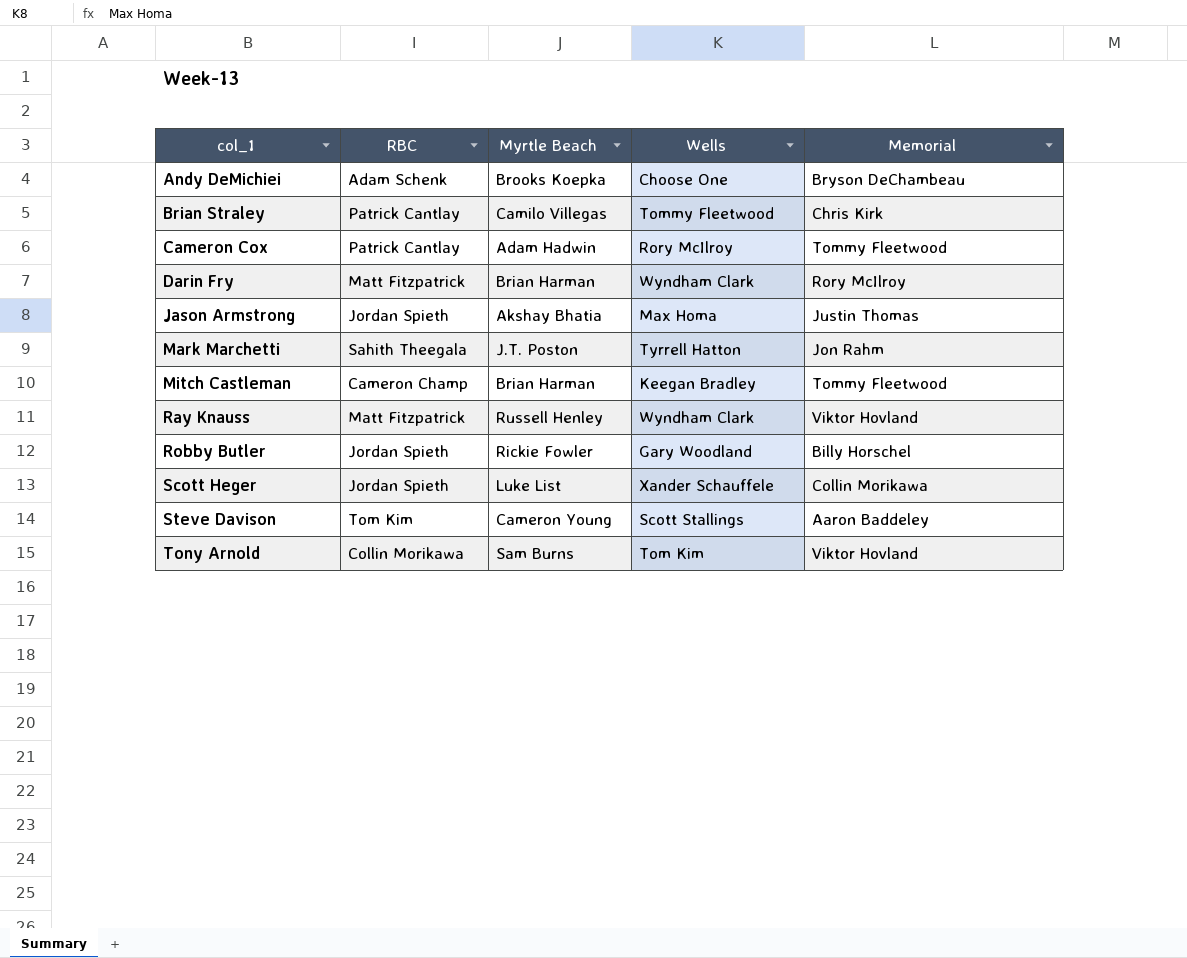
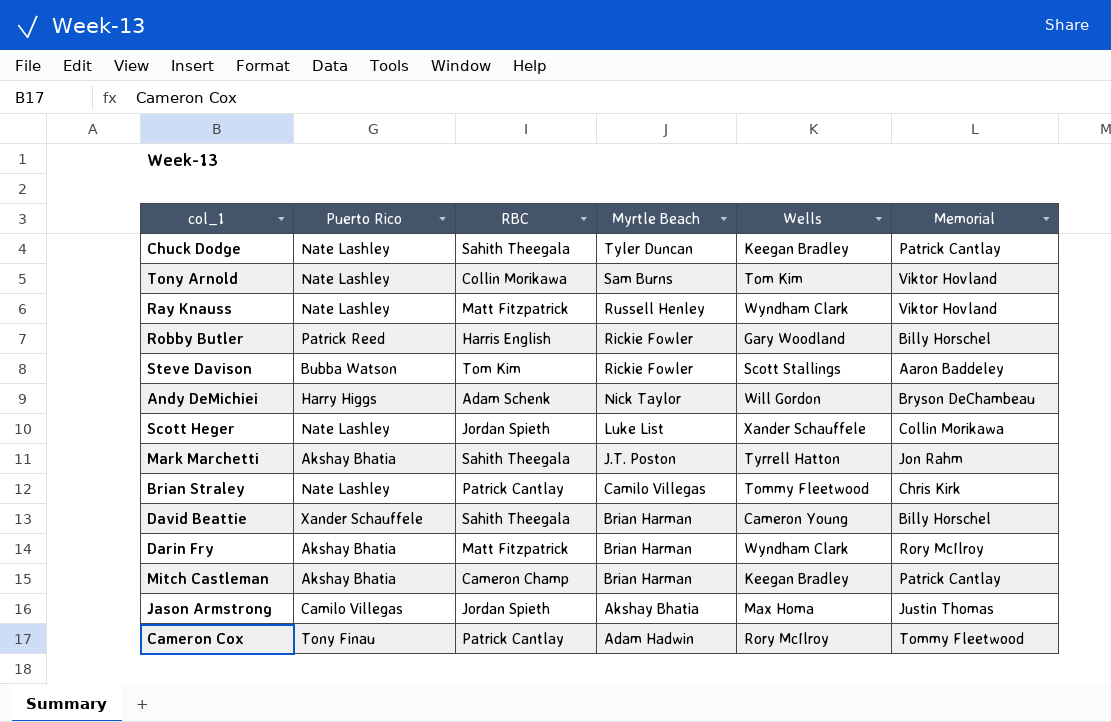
row order: col_1 ascending -> Myrtle Beach descending
column Puerto Rico | position: none -> 2
row Chuck Dodge: none -> Nate Lashley | Sahith Theegala | Tyler Duncan | Keegan Bradley | Patrick Cantlay
Robby Butler | RBC: Jordan Spieth -> Harris English
Steve Davison | Myrtle Beach: Cameron Young -> Rickie Fowler
Andy DeMichiei | Myrtle Beach: Brooks Koepka -> Nick Taylor
Andy DeMichiei | Wells: Choose One -> Will Gordon
row David Beattie: none -> Xander Schauffele | Sahith Theegala | Brian Harman | Cameron Young | Billy Horschel
Mitch Castleman | Memorial: Tommy Fleetwood -> Patrick Cantlay

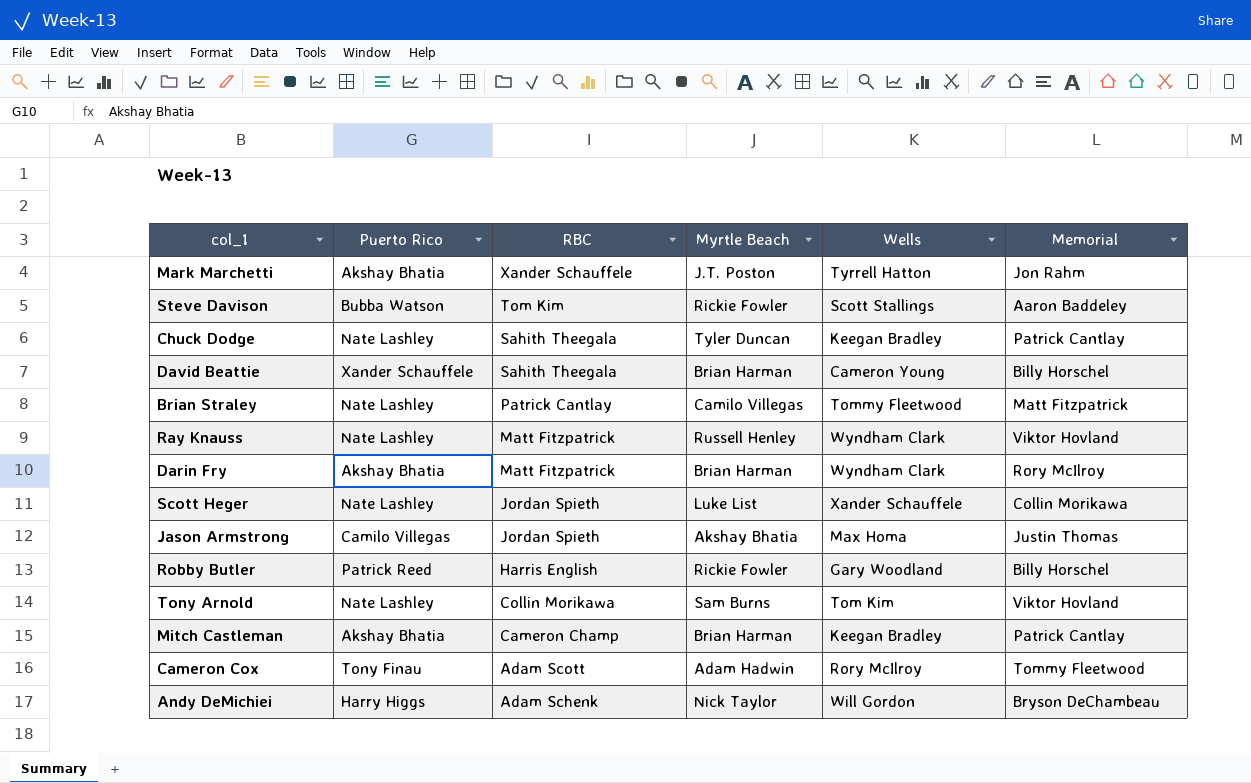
row order: Myrtle Beach descending -> RBC descending
Mark Marchetti | RBC: Sahith Theegala -> Xander Schauffele
Brian Straley | Memorial: Chris Kirk -> Matt Fitzpatrick
Cameron Cox | RBC: Patrick Cantlay -> Adam Scott

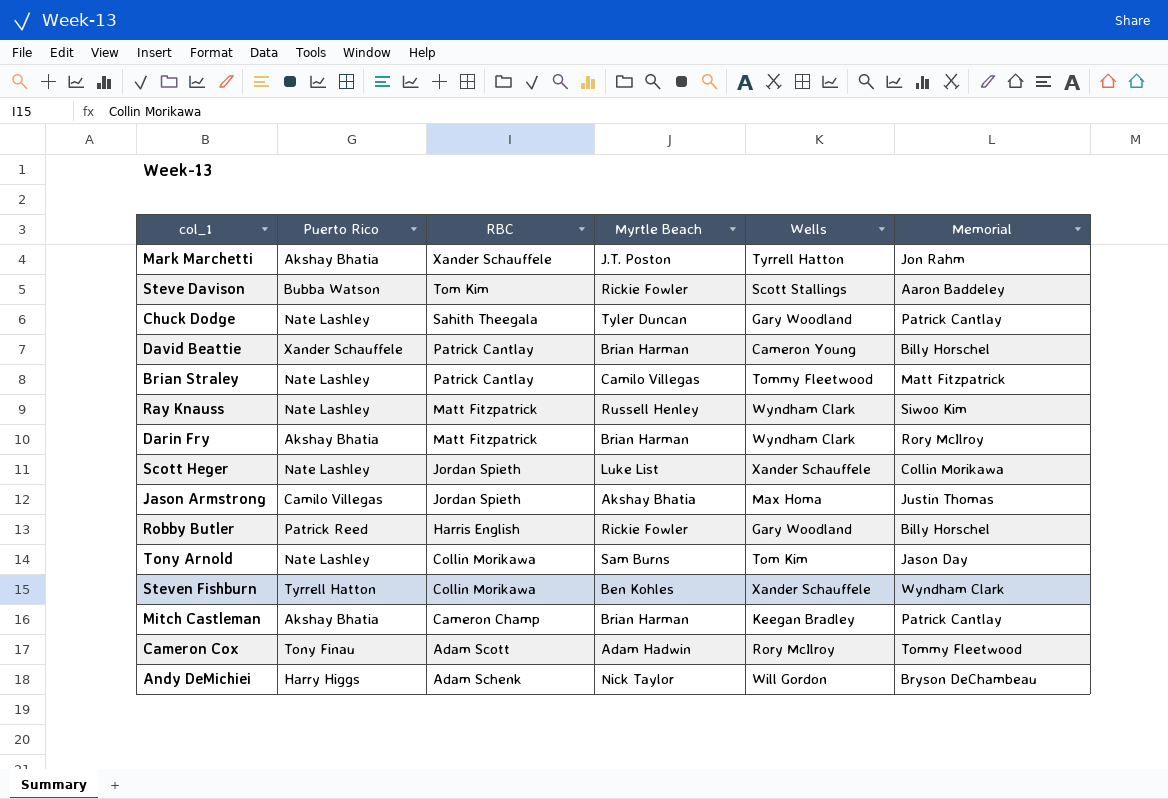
Chuck Dodge | Wells: Keegan Bradley -> Gary Woodland
David Beattie | RBC: Sahith Theegala -> Patrick Cantlay
Ray Knauss | Memorial: Viktor Hovland -> Siwoo Kim
Tony Arnold | Memorial: Viktor Hovland -> Jason Day
row Steven Fishburn: none -> Tyrrell Hatton | Collin Morikawa | Ben Kohles | Xander Schauffele | Wyndham Clark

